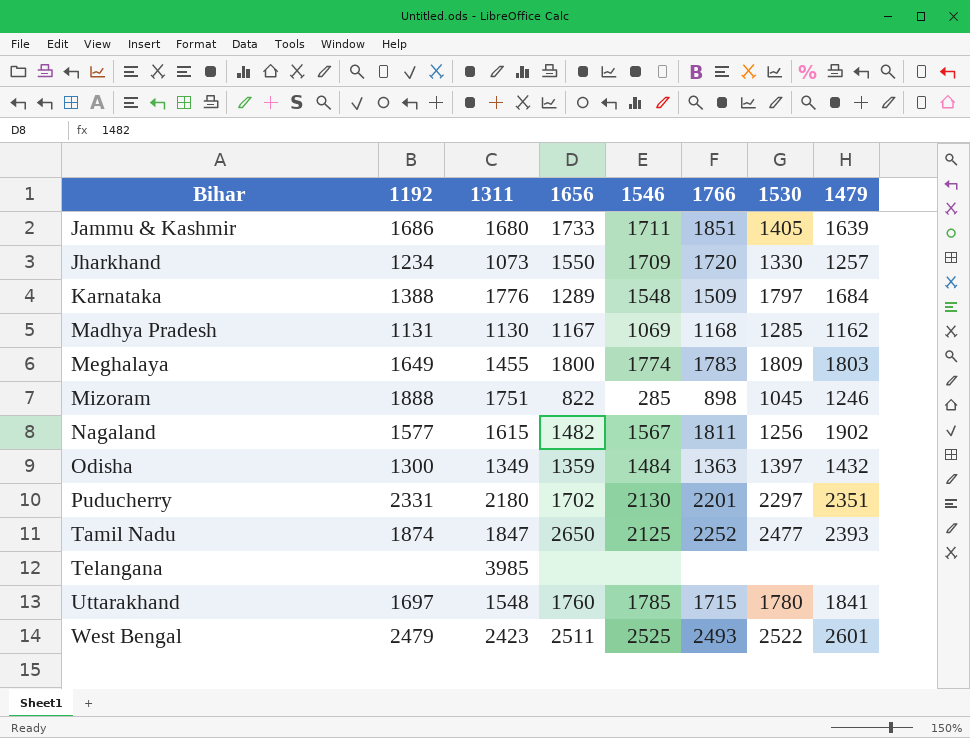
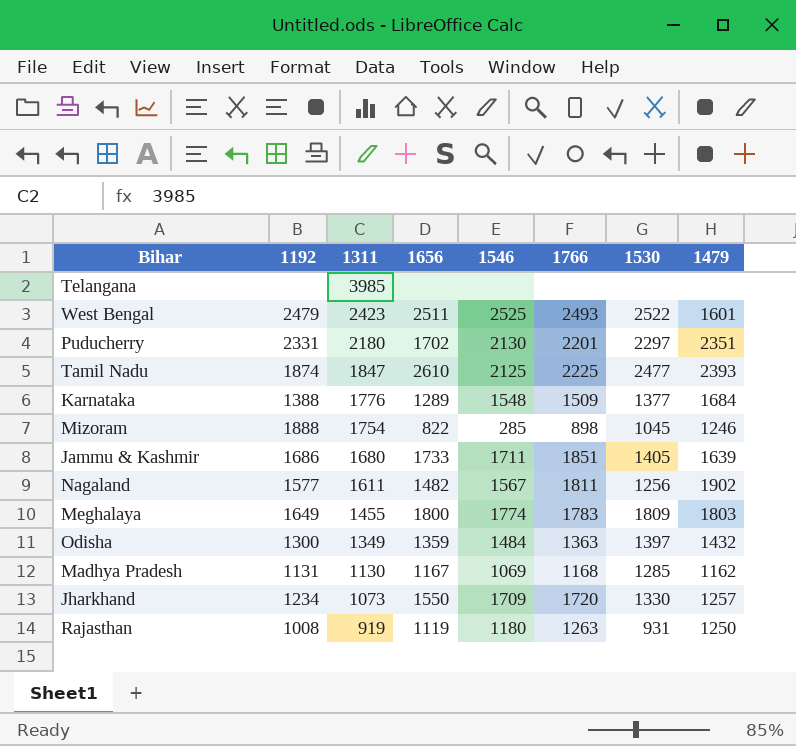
row order: Bihar ascending -> 1311 descending
row Uttarakhand: 1697 | 1548 | 1760 | 1785 | 1715 | 1780 | 1841 -> none
West Bengal | 1479: 2601 -> 1601
Tamil Nadu | 1656: 2650 -> 2610
Tamil Nadu | 1766: 2252 -> 2225
Karnataka | 1530: 1797 -> 1377
Mizoram | 1311: 1751 -> 1754
Nagaland | 1311: 1615 -> 1611
row Rajasthan: none -> 1008 | 919 | 1119 | 1180 | 1263 | 931 | 1250

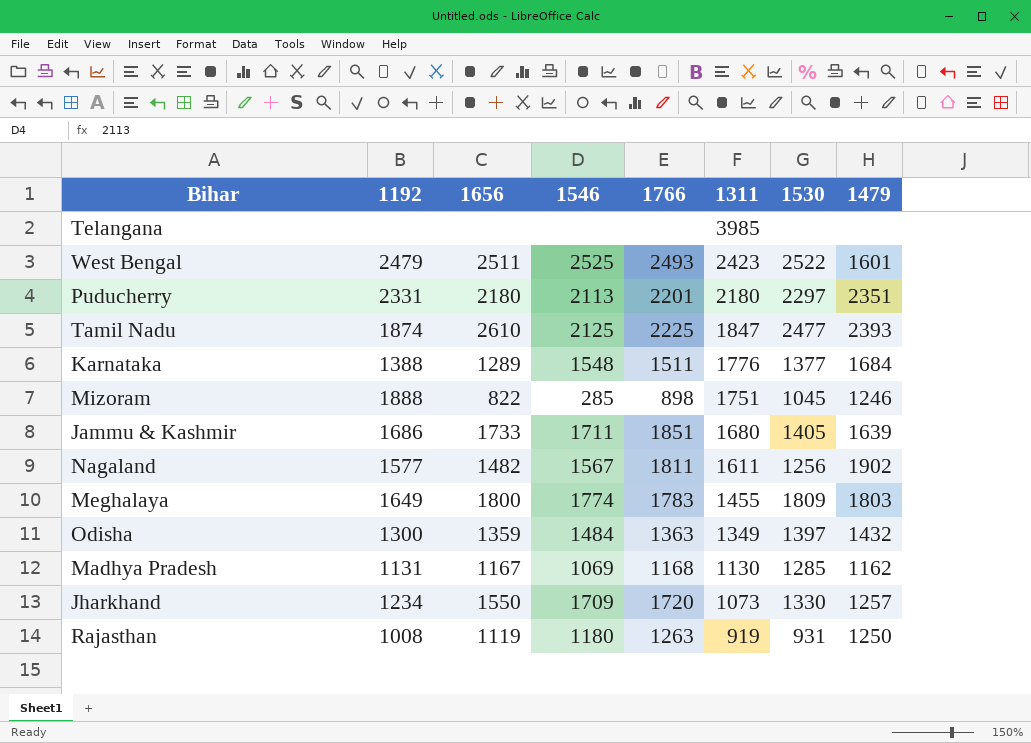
column 1311 | position: 3 -> 6
Puducherry | 1656: 1702 -> 2180
Puducherry | 1546: 2130 -> 2113
Karnataka | 1766: 1509 -> 1511
Mizoram | 1311: 1754 -> 1751

